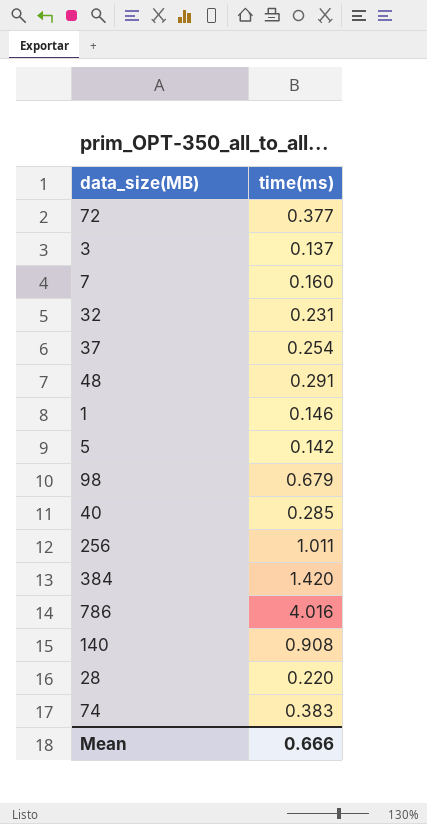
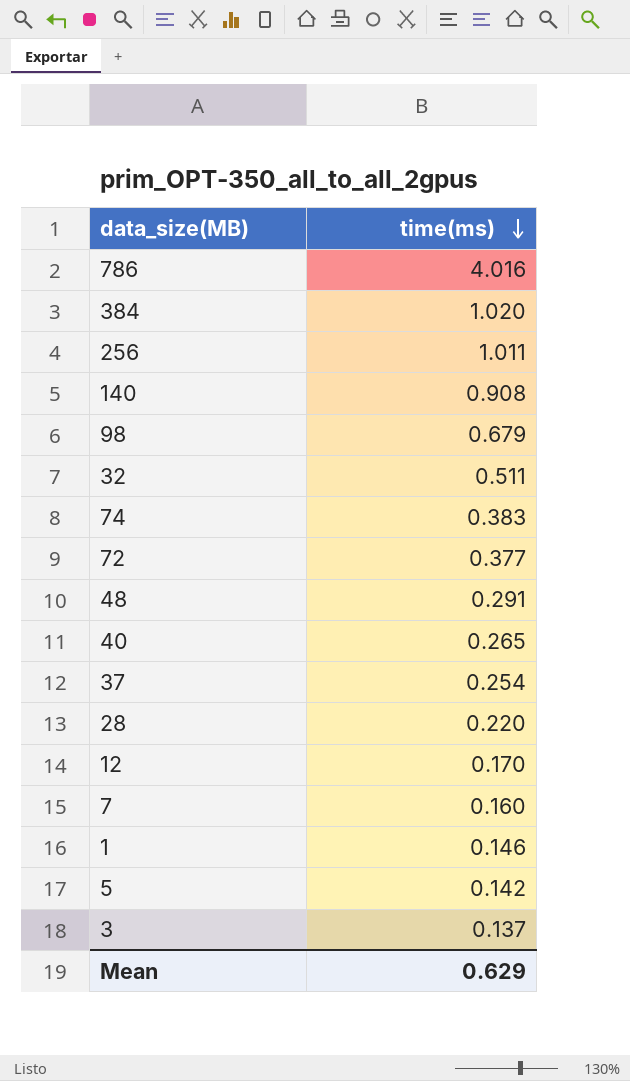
row order: none -> time(ms) descending
384 | time(ms): 1.420 -> 1.020
32 | time(ms): 0.231 -> 0.511
40 | time(ms): 0.285 -> 0.265
row 12: none -> 0.170
Mean | time(ms): 0.666 -> 0.629

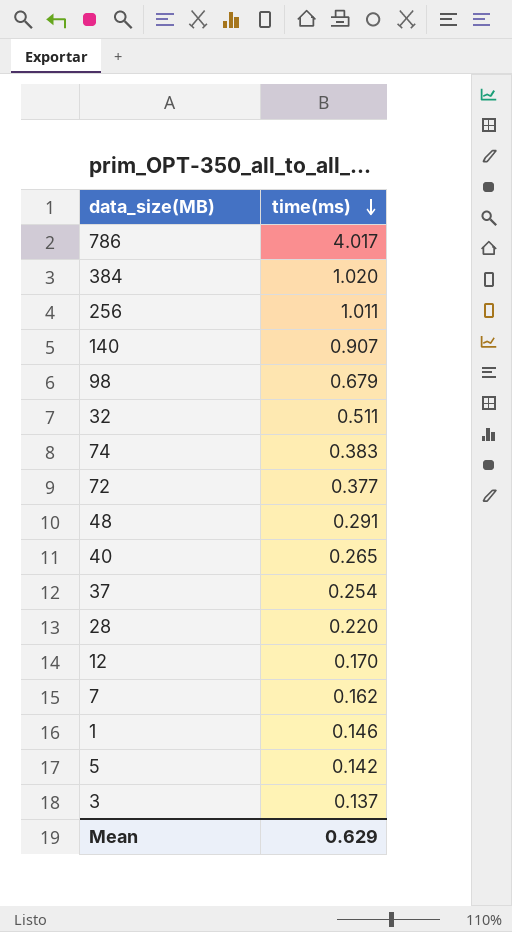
786 | time(ms): 4.016 -> 4.017
140 | time(ms): 0.908 -> 0.907
7 | time(ms): 0.160 -> 0.162

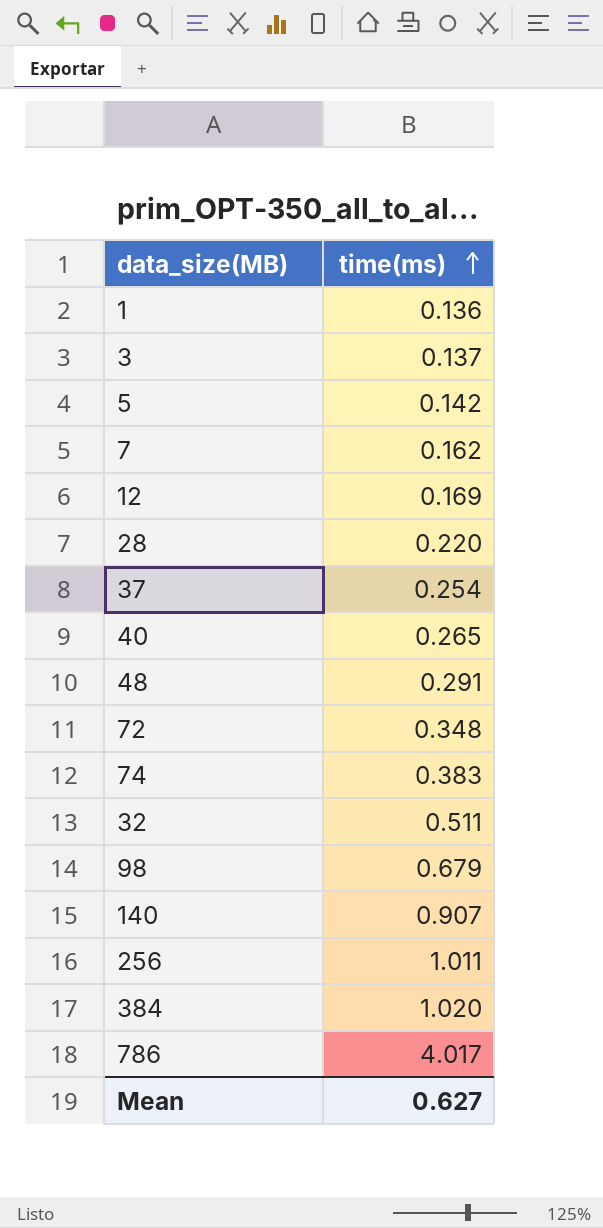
row order: time(ms) descending -> time(ms) ascending
1 | time(ms): 0.146 -> 0.136
12 | time(ms): 0.170 -> 0.169
72 | time(ms): 0.377 -> 0.348
Mean | time(ms): 0.629 -> 0.627

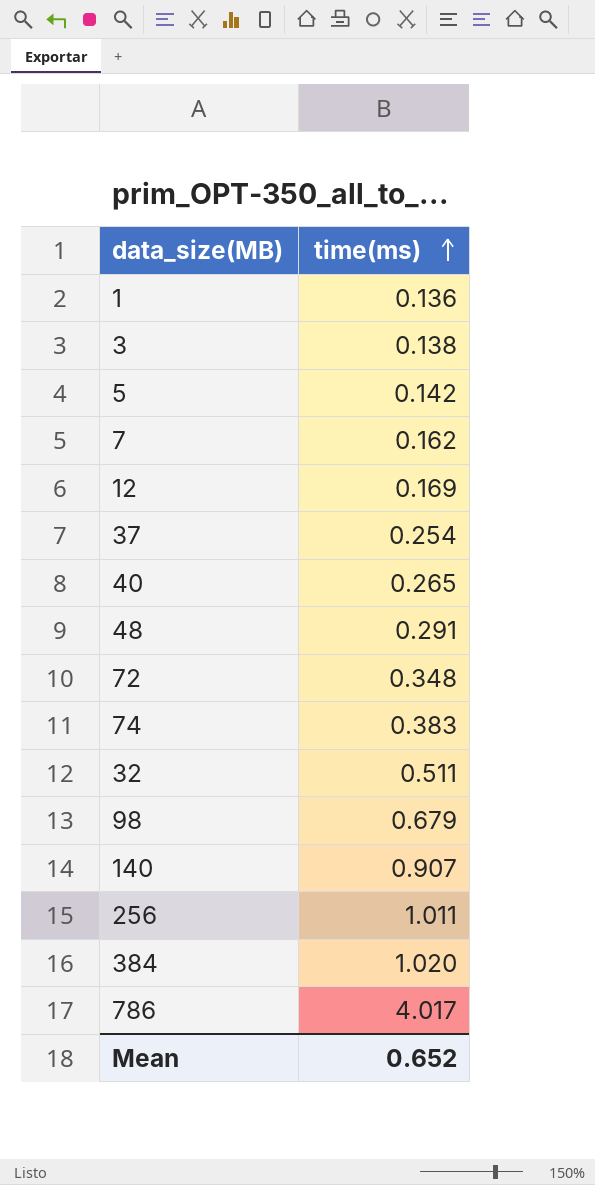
row 28: 0.220 -> none
3 | time(ms): 0.137 -> 0.138
Mean | time(ms): 0.627 -> 0.652

